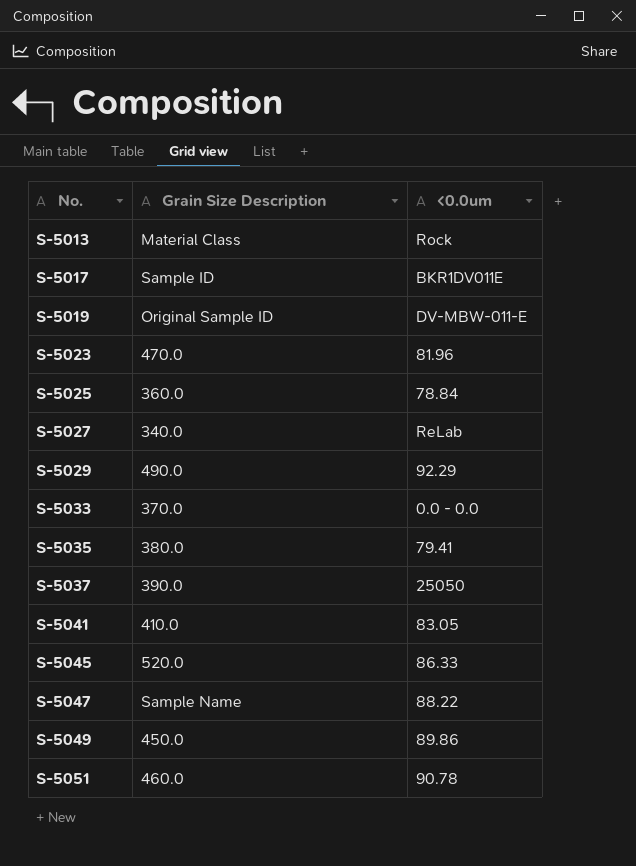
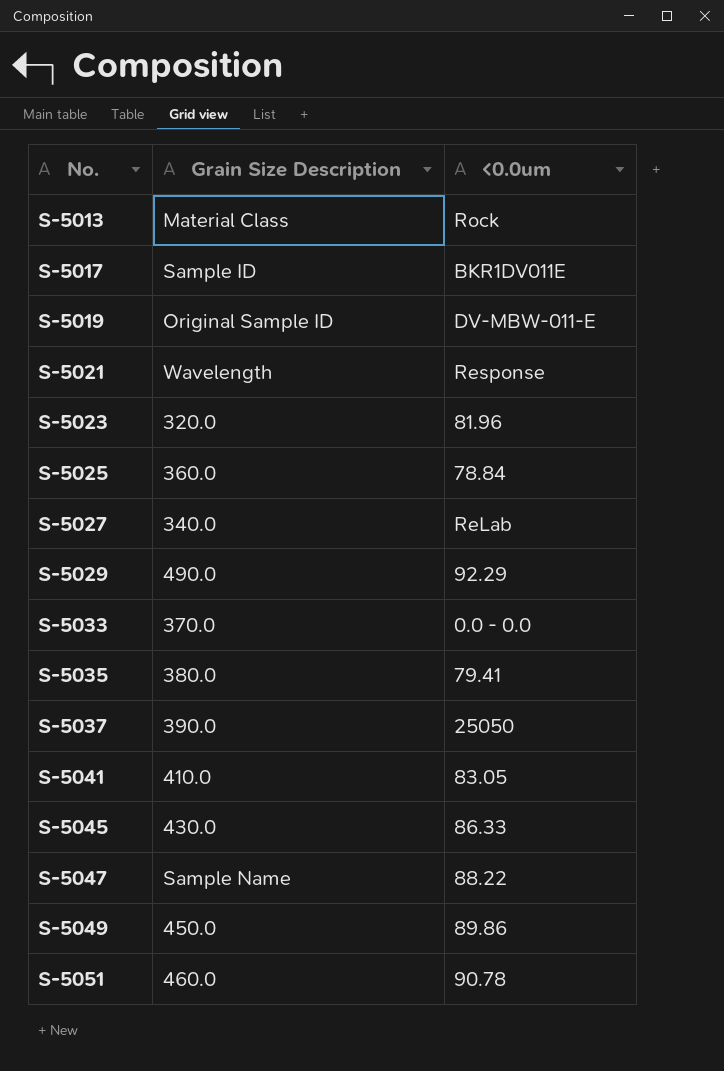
row S-5021: none -> Wavelength | Response
S-5023 | Grain Size Description: 470.0 -> 320.0
S-5045 | Grain Size Description: 520.0 -> 430.0

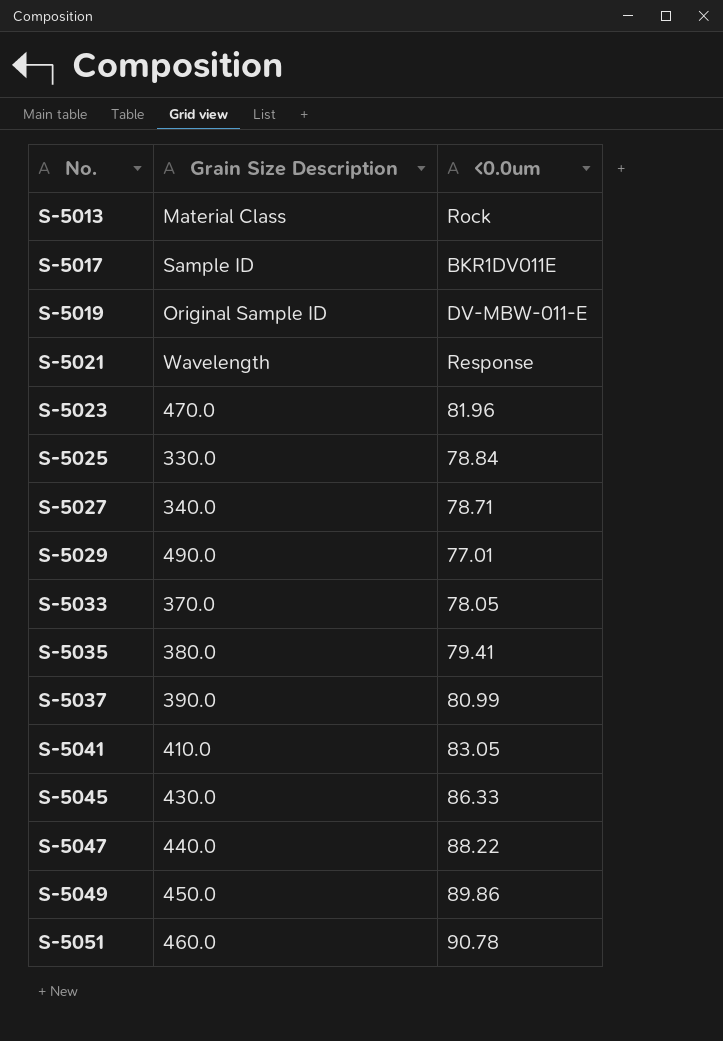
S-5023 | Grain Size Description: 320.0 -> 470.0
S-5025 | Grain Size Description: 360.0 -> 330.0
S-5027 | <0.0um: ReLab -> 78.71
S-5029 | <0.0um: 92.29 -> 77.01
S-5033 | <0.0um: 0.0 - 0.0 -> 78.05
S-5037 | <0.0um: 25050 -> 80.99
S-5047 | Grain Size Description: Sample Name -> 440.0

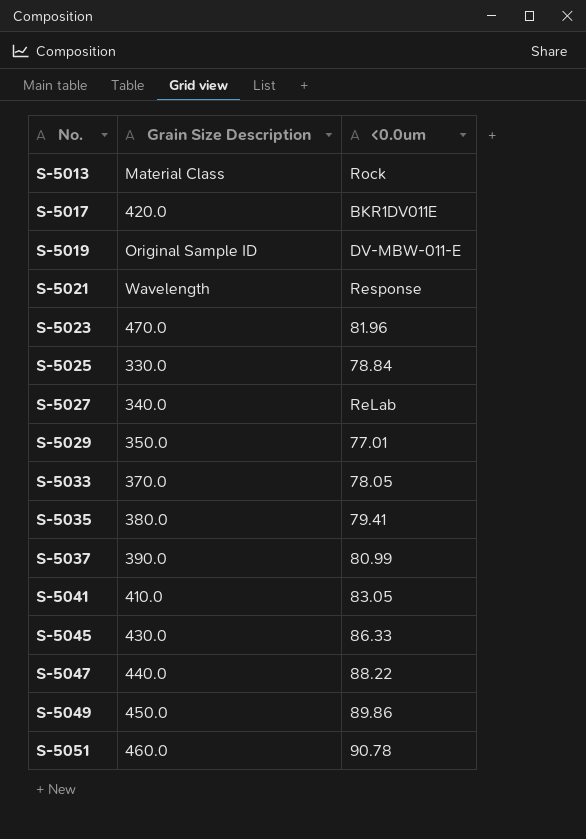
S-5017 | Grain Size Description: Sample ID -> 420.0
S-5027 | <0.0um: 78.71 -> ReLab
S-5029 | Grain Size Description: 490.0 -> 350.0

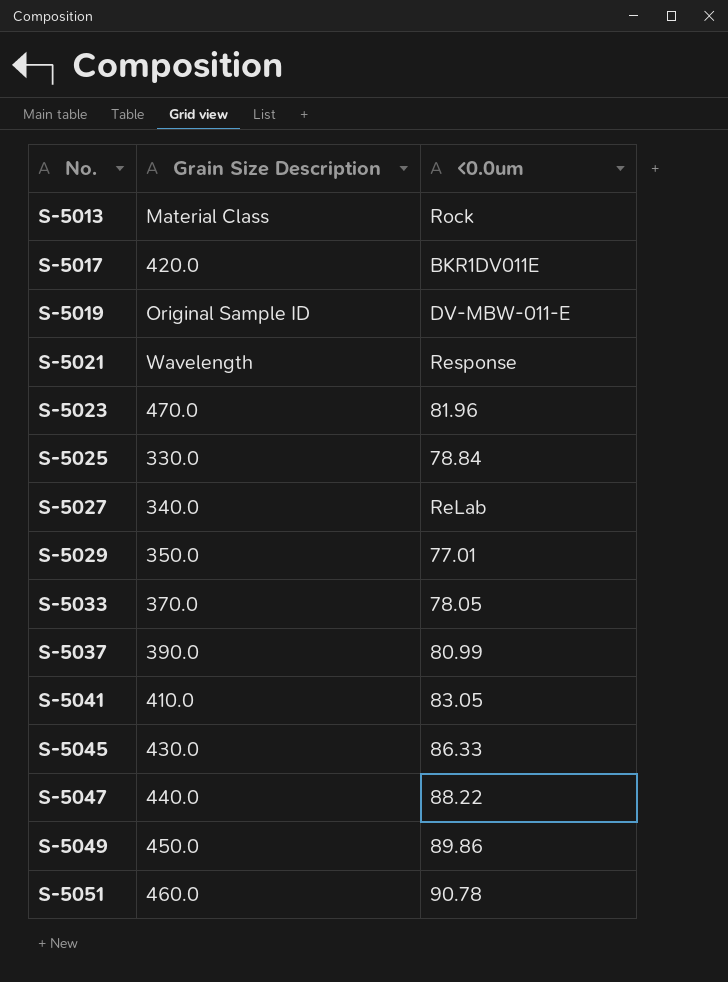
row S-5035: 380.0 | 79.41 -> none

